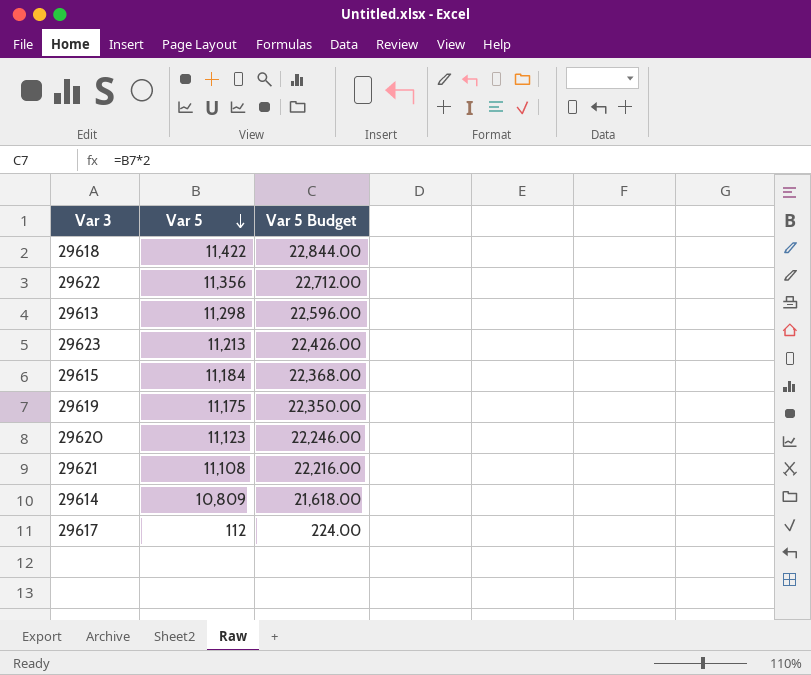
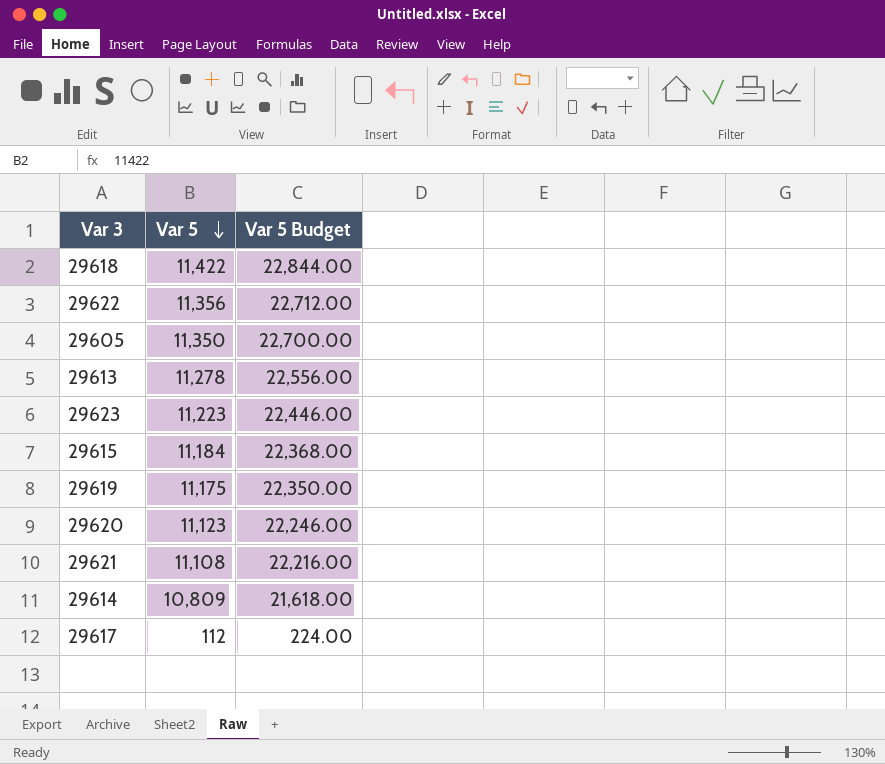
row 29605: none -> 11,350 | 22,700.00
29613 | Var 5: 11,298 -> 11,278
29613 | Var 5 Budget: 22,596.00 -> 22,556.00
29623 | Var 5: 11,213 -> 11,223
29623 | Var 5 Budget: 22,426.00 -> 22,446.00

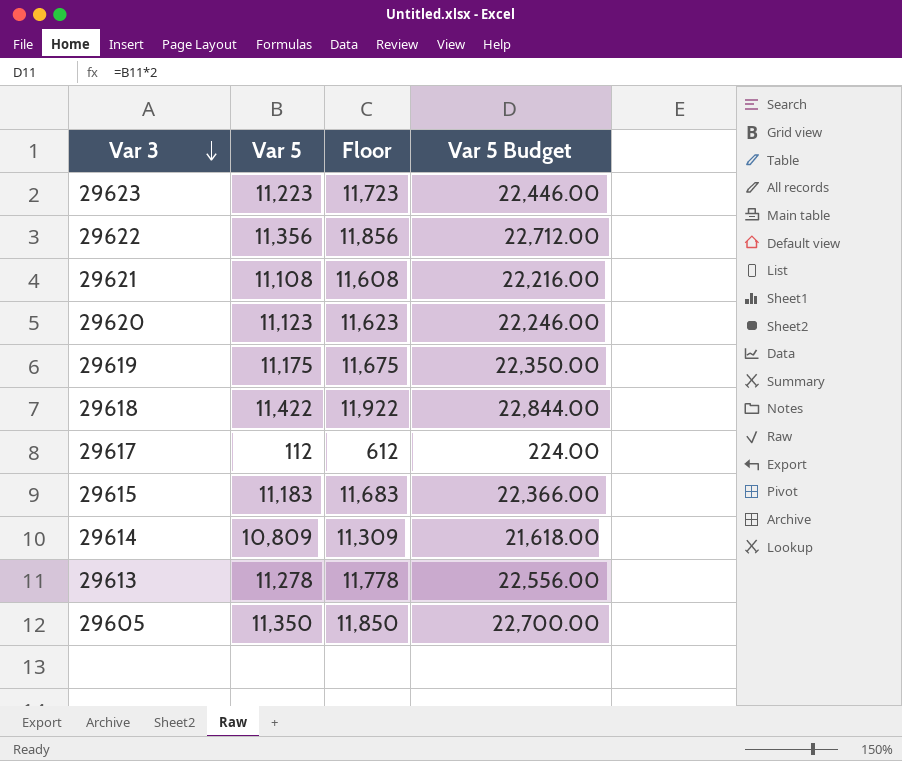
row order: Var 5 descending -> Var 3 descending
column Floor | formula: none -> [Var 5] + 500
29615 | Var 5: 11,184 -> 11,183
29615 | Var 5 Budget: 22,368.00 -> 22,366.00

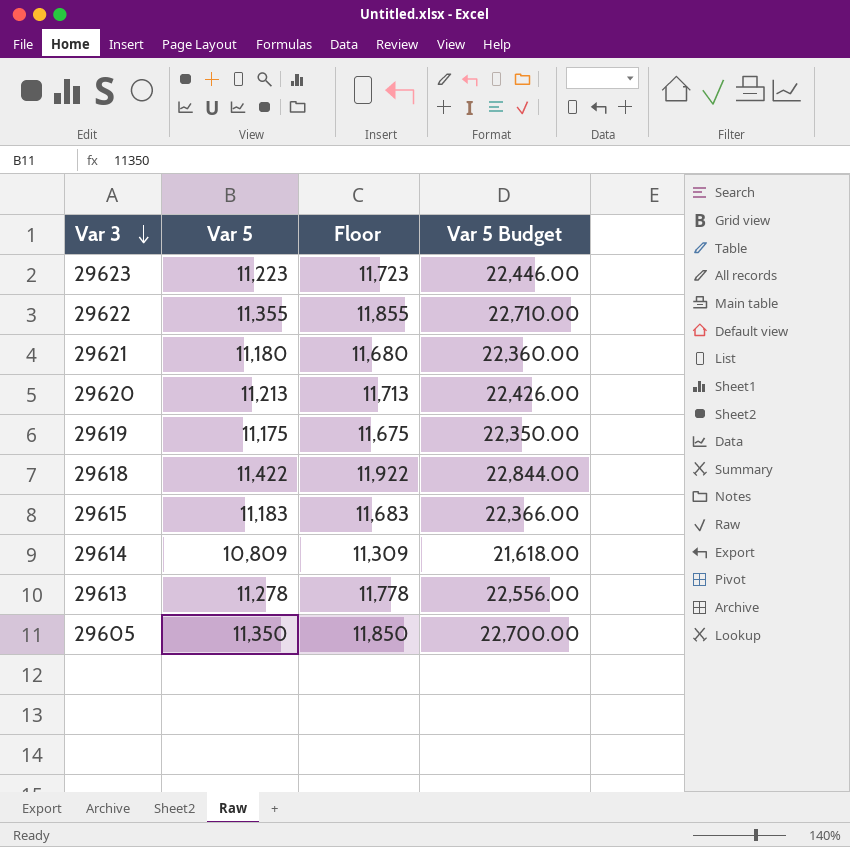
row 29617: 112 | 612 | 224.00 -> none
29622 | Var 5: 11,356 -> 11,355
29622 | Floor: 11,856 -> 11,855
29622 | Var 5 Budget: 22,712.00 -> 22,710.00
29621 | Var 5: 11,108 -> 11,180
29621 | Floor: 11,608 -> 11,680
29621 | Var 5 Budget: 22,216.00 -> 22,360.00
29620 | Var 5: 11,123 -> 11,213
29620 | Floor: 11,623 -> 11,713
29620 | Var 5 Budget: 22,246.00 -> 22,426.00

